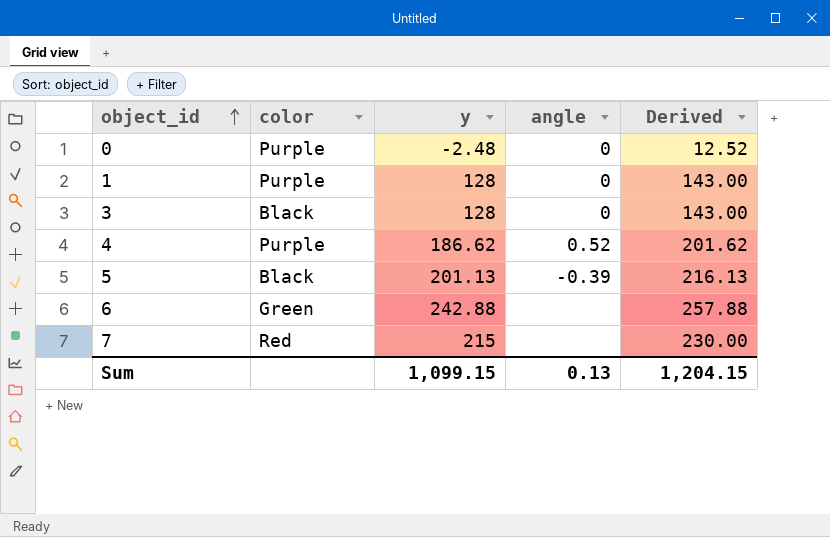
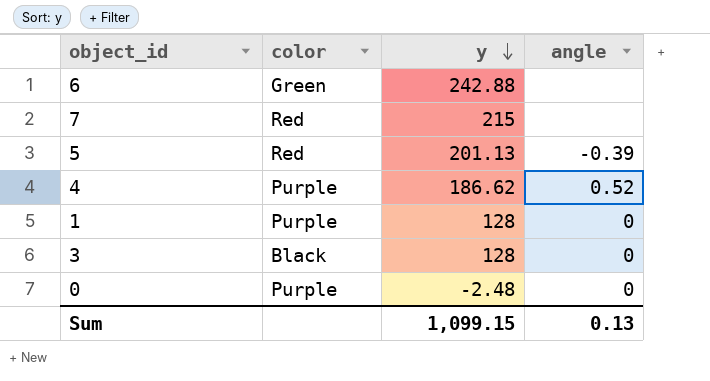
row order: object_id ascending -> y descending
column Derived | formula: [y] + 15 -> none
5 | color: Black -> Red

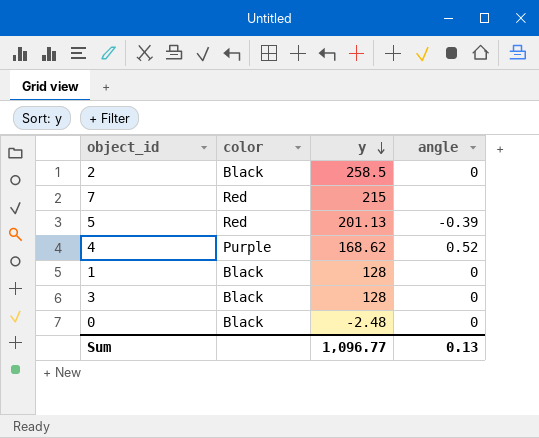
row 6: Green | 242.88 | none -> none
row 2: none -> Black | 258.5 | 0
4 | y: 186.62 -> 168.62
1 | color: Purple -> Black
0 | color: Purple -> Black
Sum | y: 1,099.15 -> 1,096.77

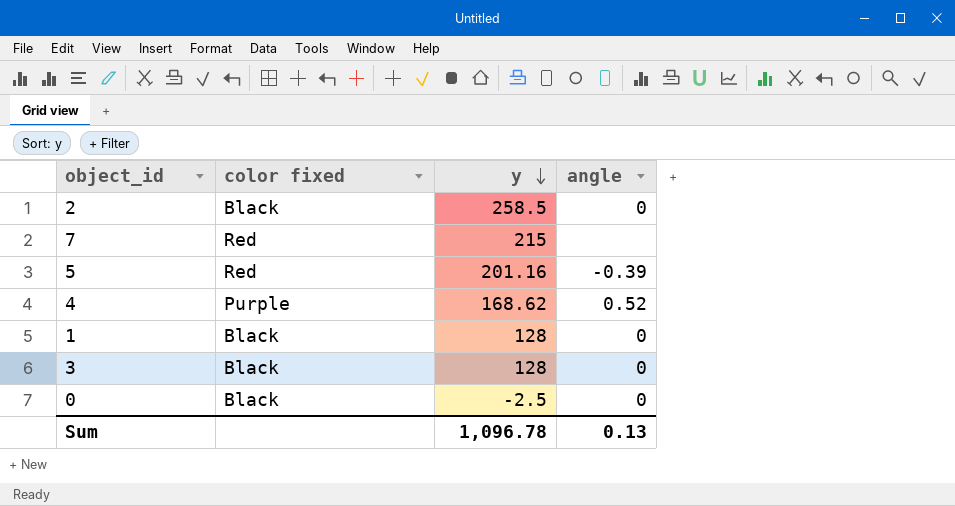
column name: color -> color fixed
5 | y: 201.13 -> 201.16
0 | y: -2.48 -> -2.5
Sum | y: 1,096.77 -> 1,096.78

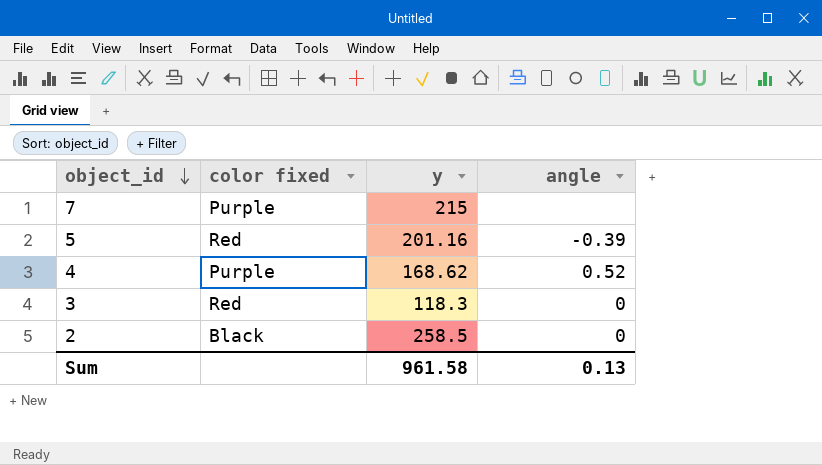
row order: y descending -> object_id descending
row 1: Black | 128 | 0 -> none
row 0: Black | -2.5 | 0 -> none
7 | color fixed: Red -> Purple
3 | color fixed: Black -> Red
3 | y: 128 -> 118.3
Sum | y: 1,096.78 -> 961.58

